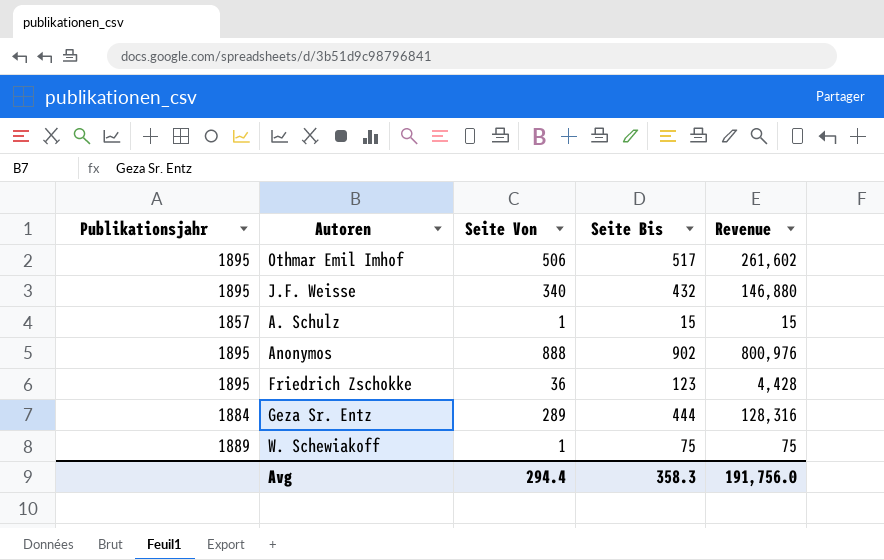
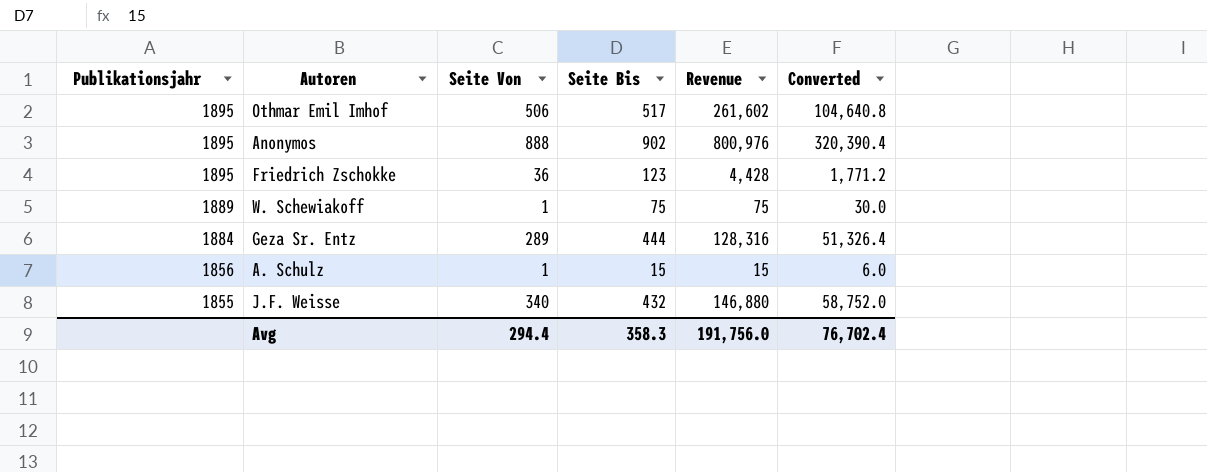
row order: none -> Publikationsjahr descending
column Converted | formula: none -> [Revenue] * 0.4
A. Schulz | Publikationsjahr: 1857 -> 1856
J.F. Weisse | Publikationsjahr: 1895 -> 1855

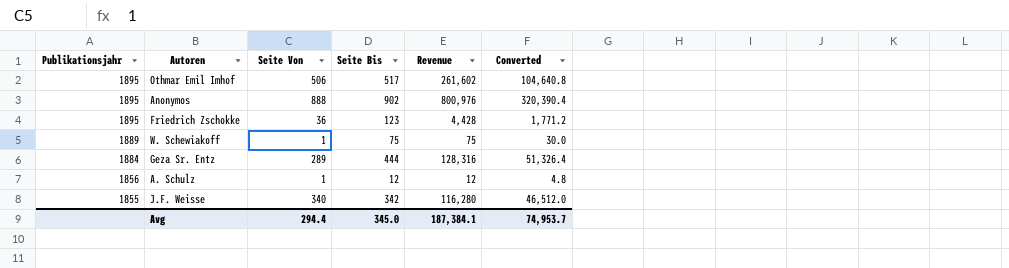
A. Schulz | Seite Bis: 15 -> 12
A. Schulz | Revenue: 15 -> 12
A. Schulz | Converted: 6.0 -> 4.8
J.F. Weisse | Seite Bis: 432 -> 342
J.F. Weisse | Revenue: 146,880 -> 116,280
J.F. Weisse | Converted: 58,752.0 -> 46,512.0
Avg | Seite Bis: 358.3 -> 345.0
Avg | Revenue: 191,756.0 -> 187,384.1
Avg | Converted: 76,702.4 -> 74,953.7

